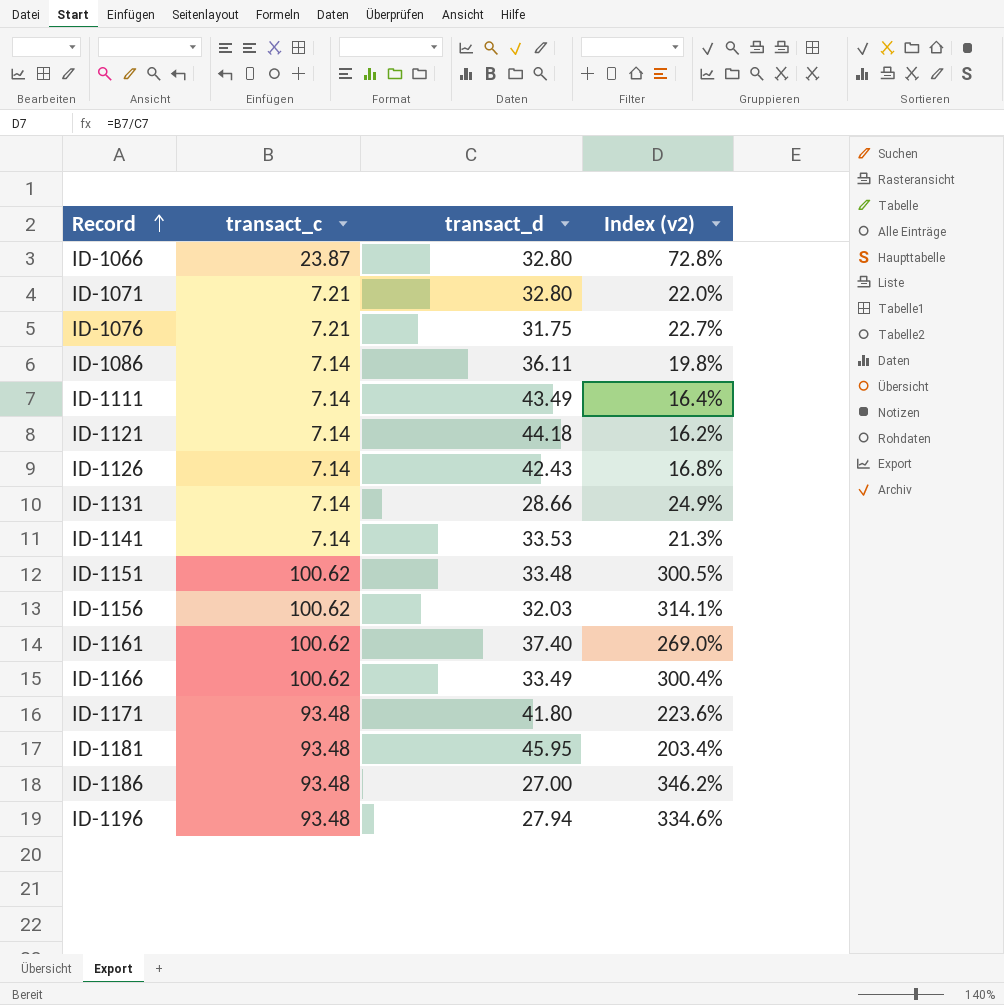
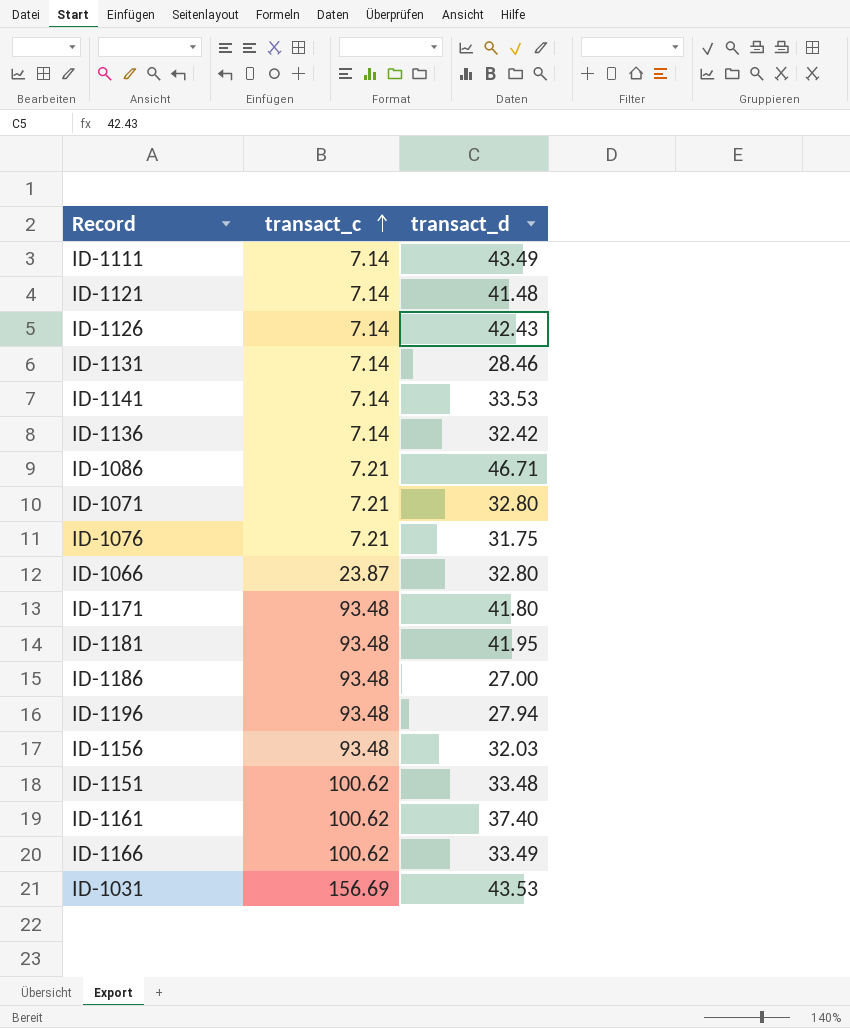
row order: Record ascending -> transact_c ascending
column Index (v2) | formula: [transact_c] / [transact_d] -> none
ID-1121 | transact_d: 44.18 -> 41.48
ID-1131 | transact_d: 28.66 -> 28.46
row ID-1136: none -> 7.14 | 32.42
ID-1086 | transact_c: 7.14 -> 7.21
ID-1086 | transact_d: 36.11 -> 46.71
ID-1181 | transact_d: 45.95 -> 41.95
ID-1156 | transact_c: 100.62 -> 93.48
row ID-1031: none -> 156.69 | 43.53

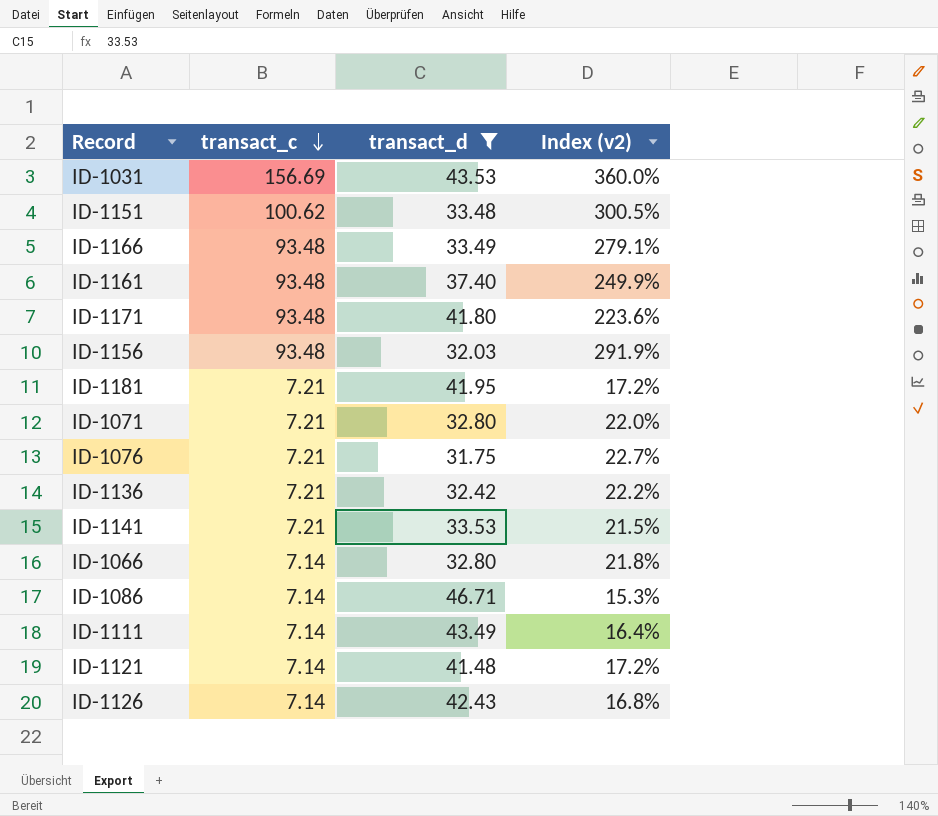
filter: none -> transact_d >= 31.75
row order: transact_c ascending -> transact_c descending
column Index (v2) | formula: none -> [transact_c] / [transact_d]
ID-1166 | transact_c: 100.62 -> 93.48
ID-1161 | transact_c: 100.62 -> 93.48
ID-1181 | transact_c: 93.48 -> 7.21
ID-1136 | transact_c: 7.14 -> 7.21
ID-1141 | transact_c: 7.14 -> 7.21
ID-1066 | transact_c: 23.87 -> 7.14
ID-1086 | transact_c: 7.21 -> 7.14

